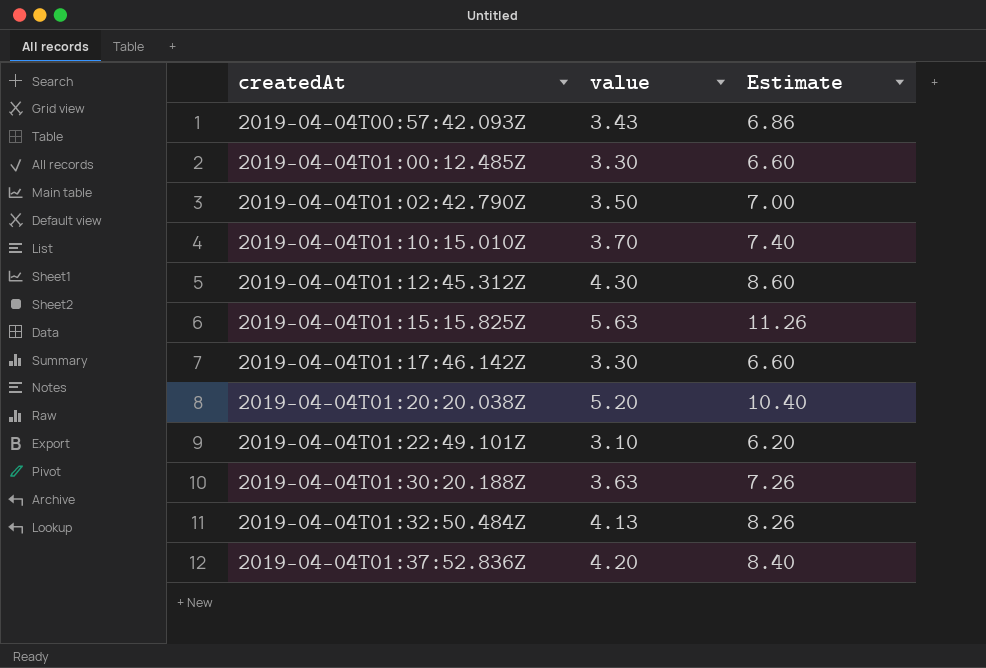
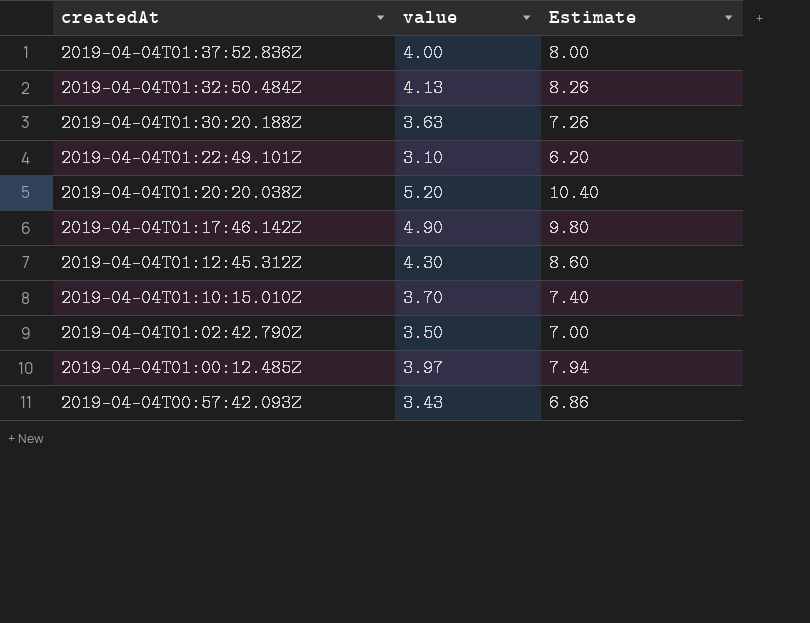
row order: createdAt ascending -> createdAt descending
row 2019-04-04T01:15:15.825Z: 5.63 | 11.26 -> none
2019-04-04T01:37:52.836Z | value: 4.20 -> 4.00
2019-04-04T01:37:52.836Z | Estimate: 8.40 -> 8.00
2019-04-04T01:17:46.142Z | value: 3.30 -> 4.90
2019-04-04T01:17:46.142Z | Estimate: 6.60 -> 9.80
2019-04-04T01:00:12.485Z | value: 3.30 -> 3.97
2019-04-04T01:00:12.485Z | Estimate: 6.60 -> 7.94

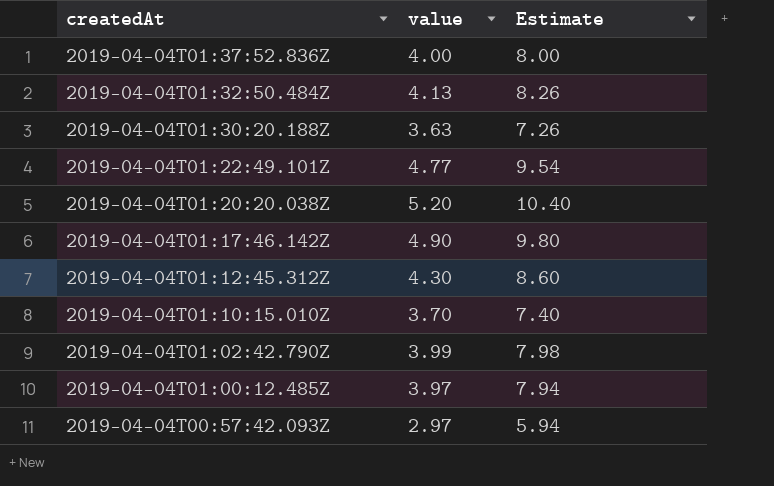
2019-04-04T01:22:49.101Z | value: 3.10 -> 4.77
2019-04-04T01:22:49.101Z | Estimate: 6.20 -> 9.54
2019-04-04T01:02:42.790Z | value: 3.50 -> 3.99
2019-04-04T01:02:42.790Z | Estimate: 7.00 -> 7.98
2019-04-04T00:57:42.093Z | value: 3.43 -> 2.97
2019-04-04T00:57:42.093Z | Estimate: 6.86 -> 5.94

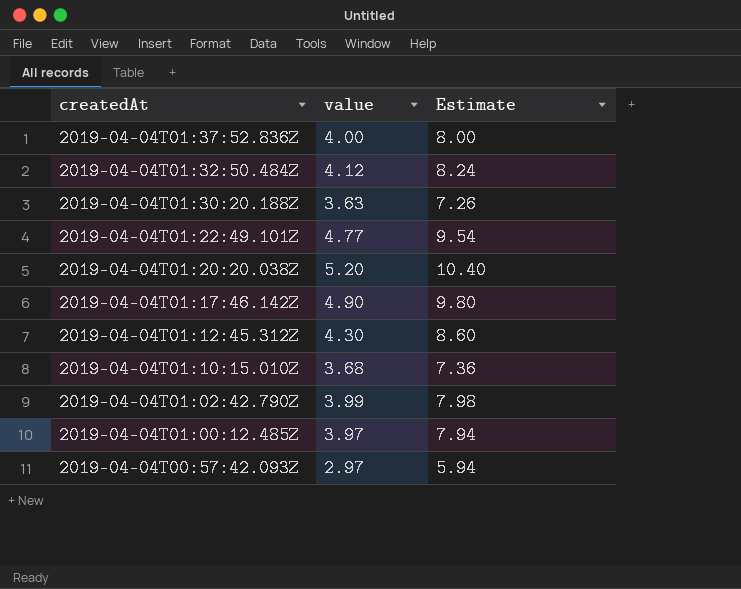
2019-04-04T01:32:50.484Z | value: 4.13 -> 4.12
2019-04-04T01:32:50.484Z | Estimate: 8.26 -> 8.24
2019-04-04T01:10:15.010Z | value: 3.70 -> 3.68
2019-04-04T01:10:15.010Z | Estimate: 7.40 -> 7.36

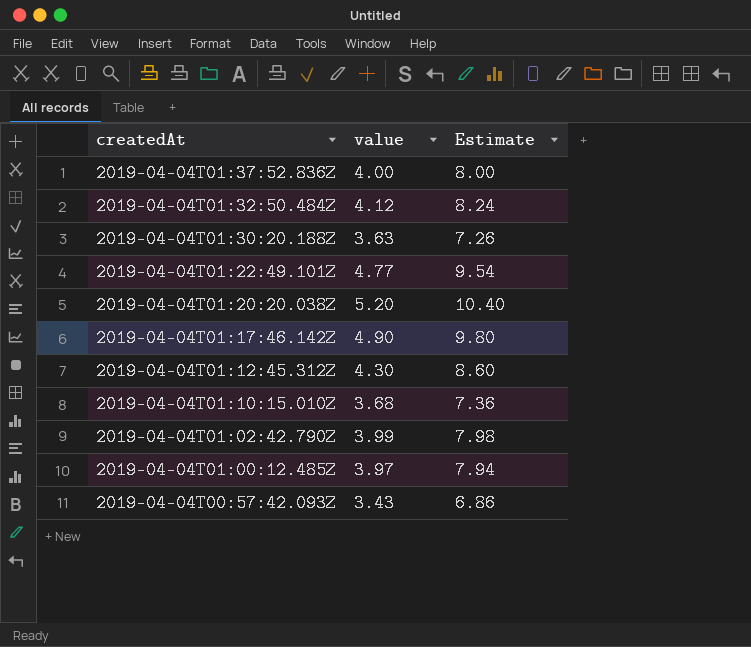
2019-04-04T00:57:42.093Z | value: 2.97 -> 3.43
2019-04-04T00:57:42.093Z | Estimate: 5.94 -> 6.86

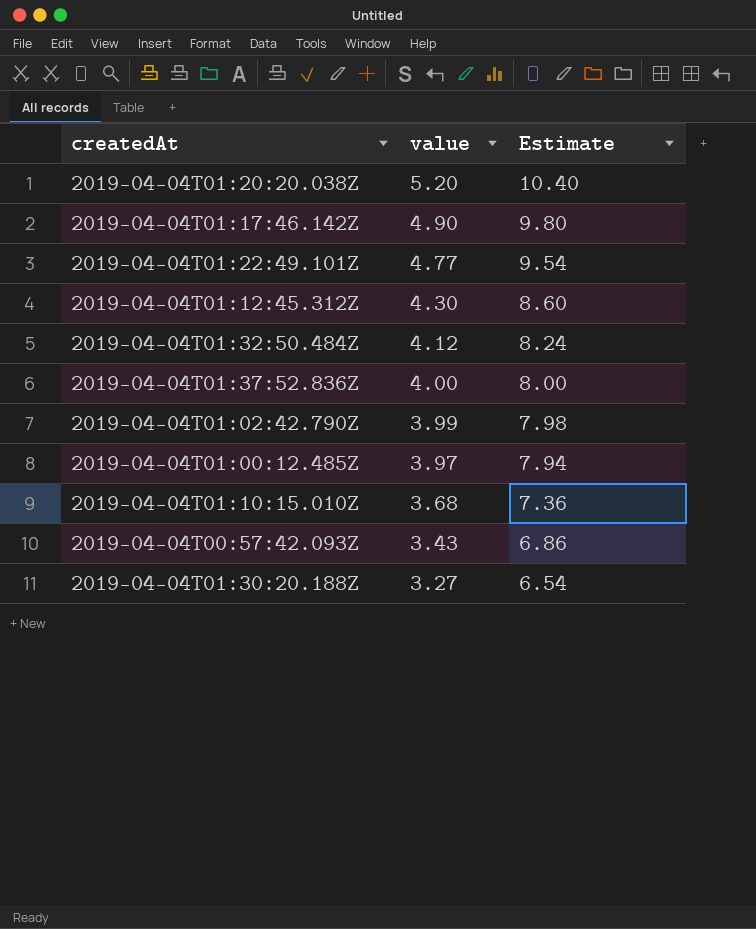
row order: createdAt descending -> value descending
2019-04-04T01:30:20.188Z | value: 3.63 -> 3.27
2019-04-04T01:30:20.188Z | Estimate: 7.26 -> 6.54

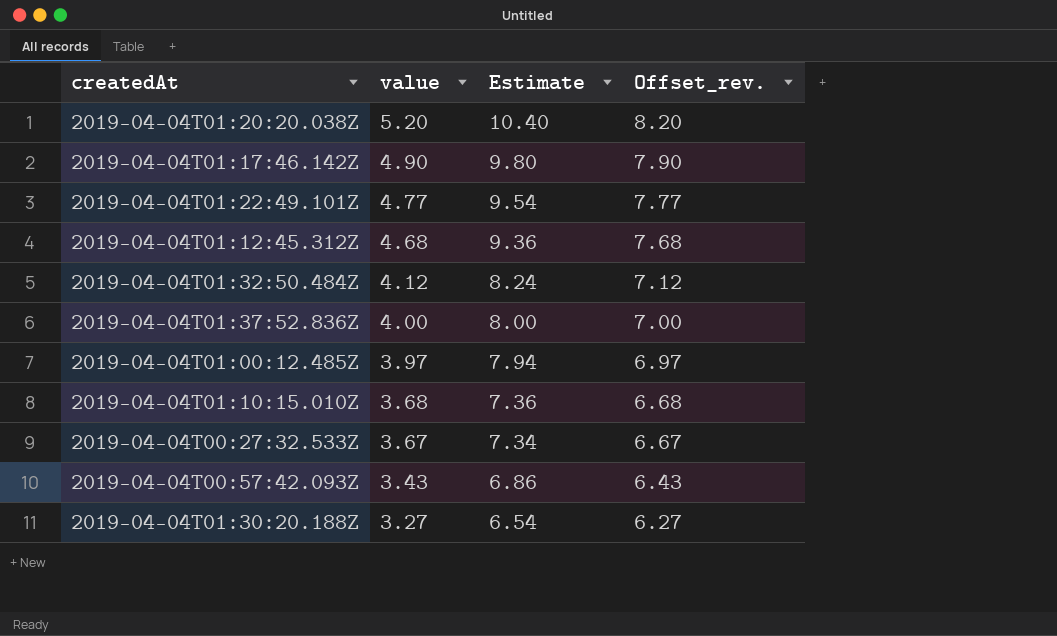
column Offset_rev. | formula: none -> [value] + 3
row 2019-04-04T01:02:42.790Z: 3.99 | 7.98 -> none
2019-04-04T01:12:45.312Z | value: 4.30 -> 4.68
2019-04-04T01:12:45.312Z | Estimate: 8.60 -> 9.36
row 2019-04-04T00:27:32.533Z: none -> 3.67 | 7.34 | 6.67

